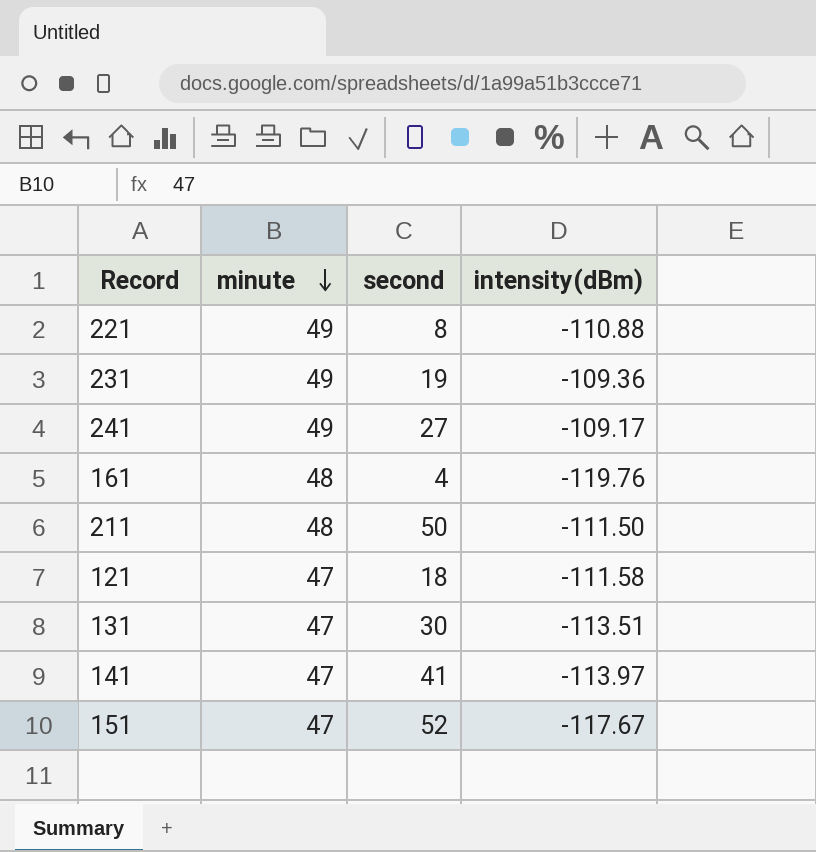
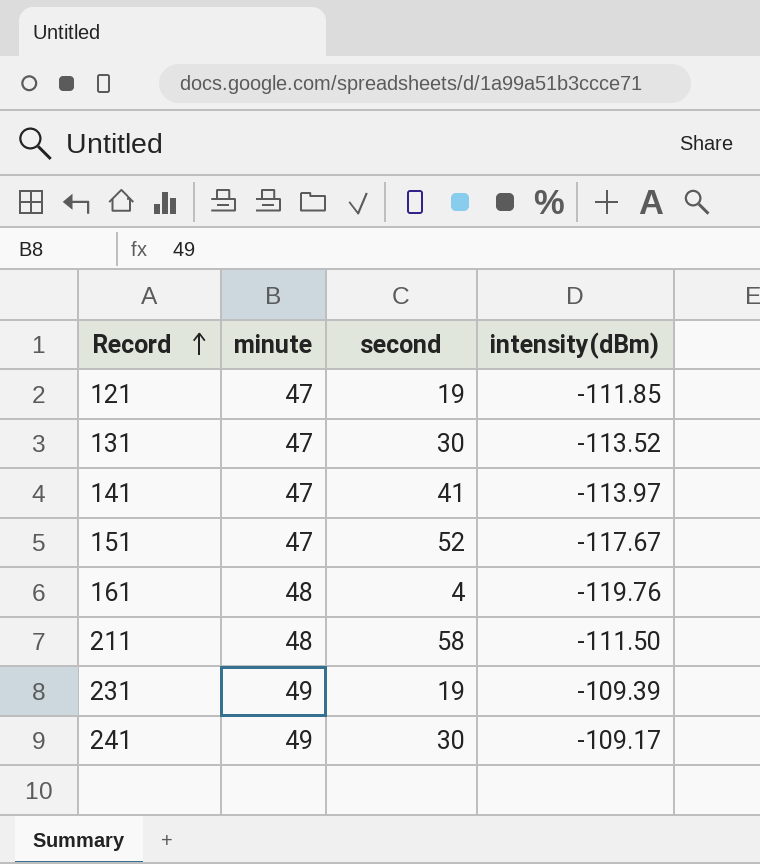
row order: minute descending -> Record ascending
row 221: 49 | 8 | -110.88 -> none
121 | second: 18 -> 19
121 | intensity(dBm): -111.58 -> -111.85
131 | intensity(dBm): -113.51 -> -113.52
211 | second: 50 -> 58
231 | intensity(dBm): -109.36 -> -109.39
241 | second: 27 -> 30

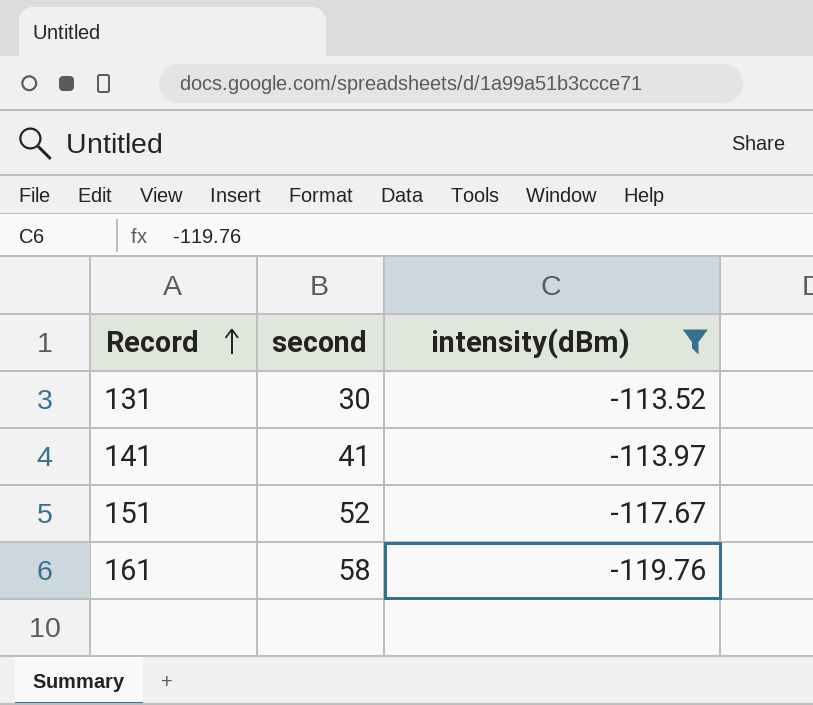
filter: none -> intensity(dBm) <= -113.52
column minute | position: 2 -> none
161 | second: 4 -> 58

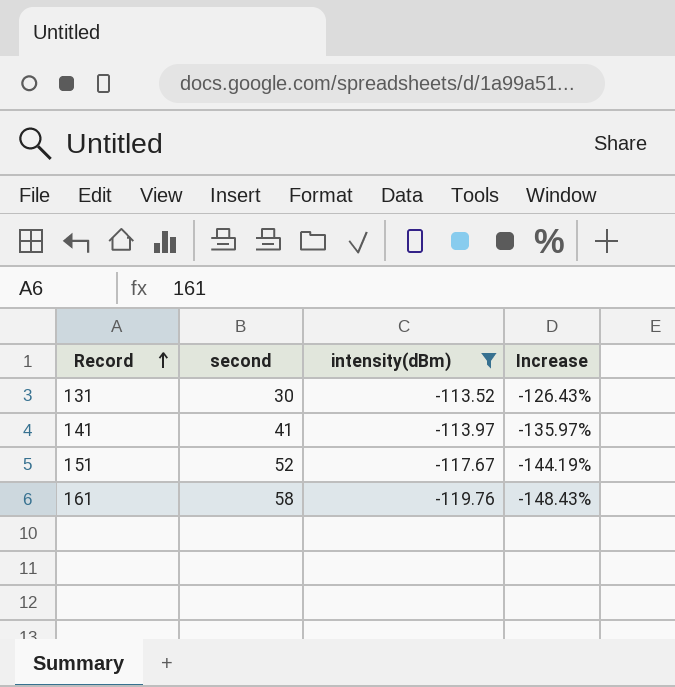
column Increase | formula: none -> ([second] - [intensity(dBm)]) / [intensity(dBm)]

